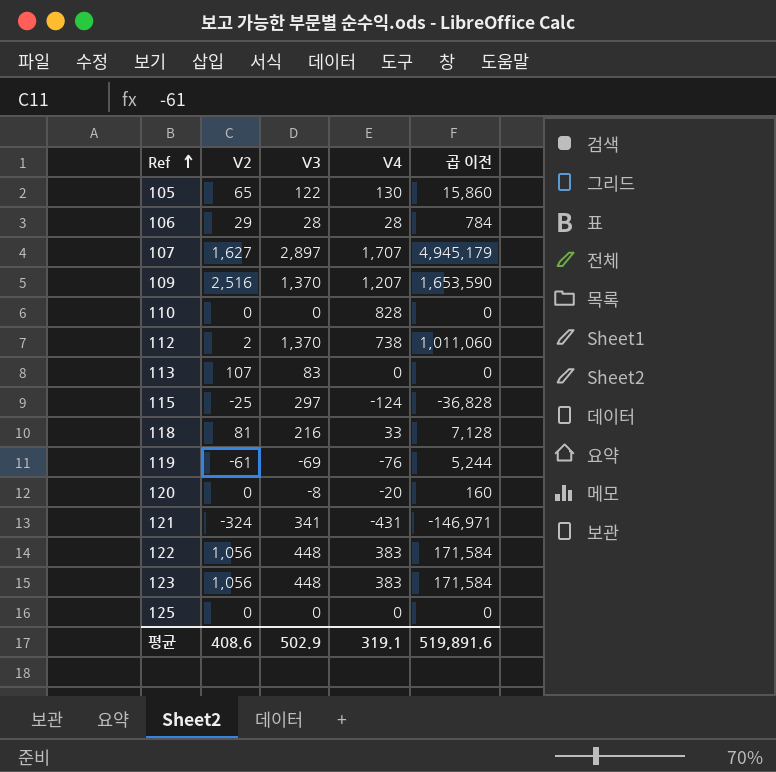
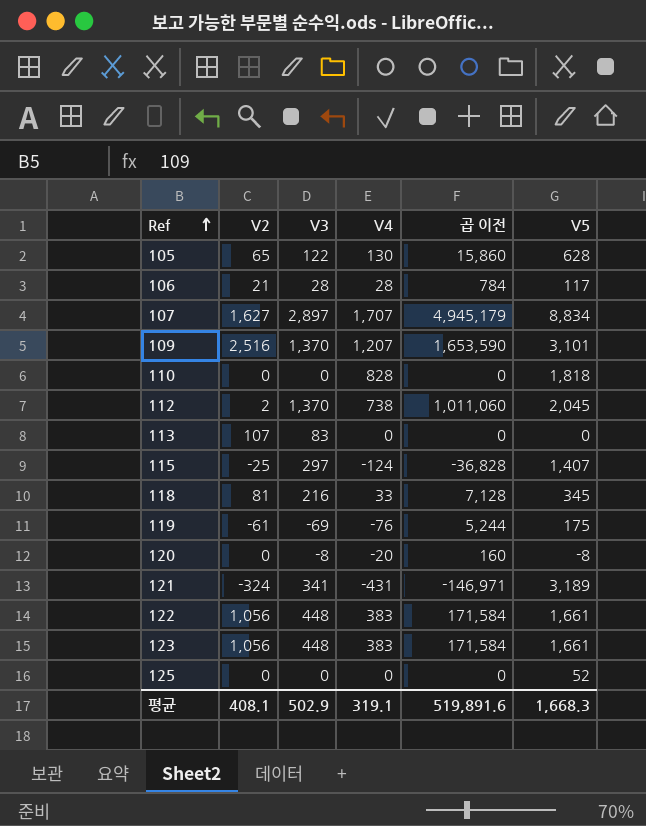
column V5 | position: none -> 6
106 | V2: 29 -> 21
평균 | V2: 408.6 -> 408.1

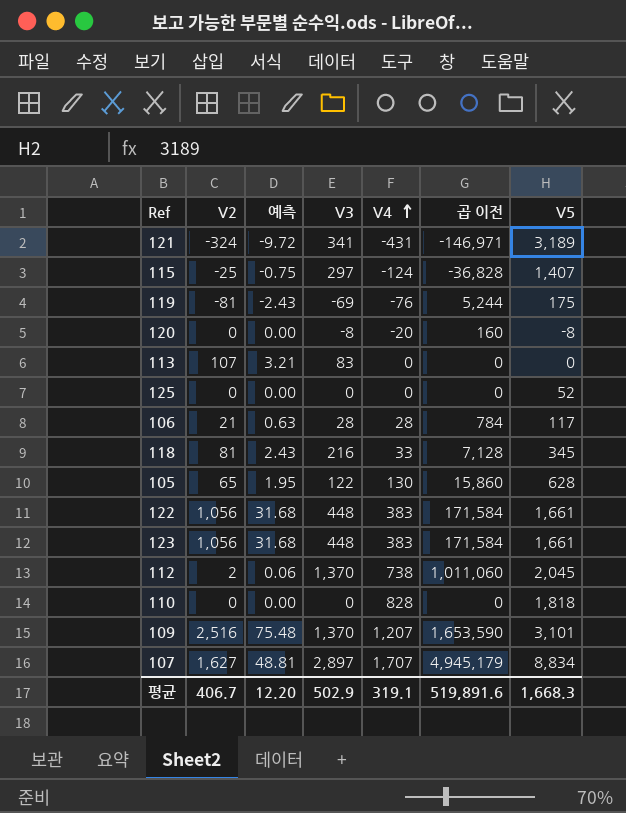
row order: Ref ascending -> V4 ascending
column 예측 | formula: none -> [V2] * 0.03
119 | V2: -61 -> -81
평균 | V2: 408.1 -> 406.7

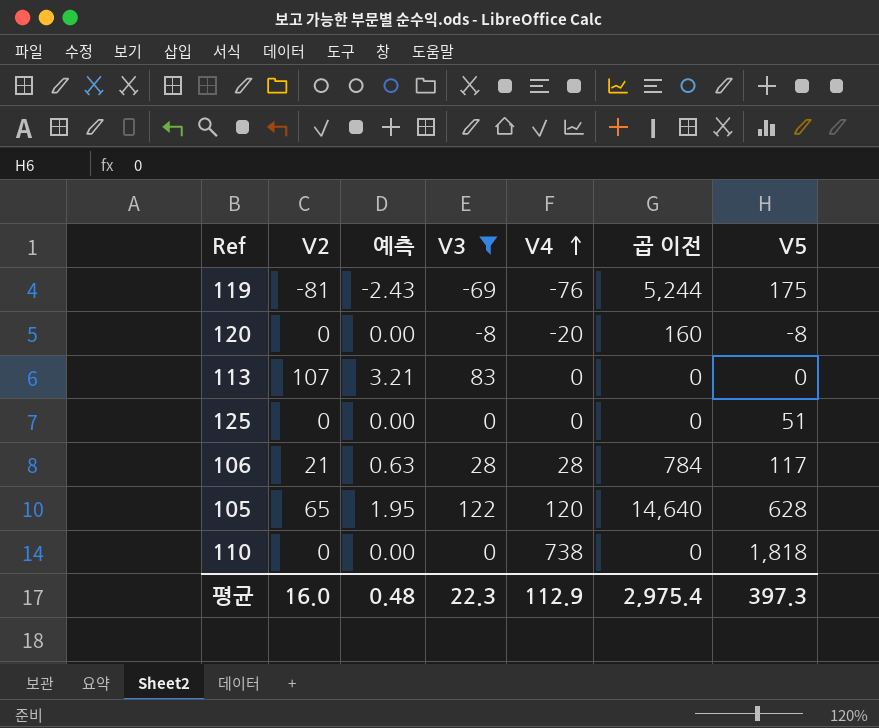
filter: none -> V3 <= 122
125 | V5: 52 -> 51
105 | V4: 130 -> 120
105 | 곱 이전: 15,860 -> 14,640
110 | V4: 828 -> 738
평균 | V2: 406.7 -> 16.0
평균 | 예측: 12.20 -> 0.48
평균 | V3: 502.9 -> 22.3
평균 | V4: 319.1 -> 112.9
평균 | 곱 이전: 519,891.6 -> 2,975.4
평균 | V5: 1,668.3 -> 397.3

